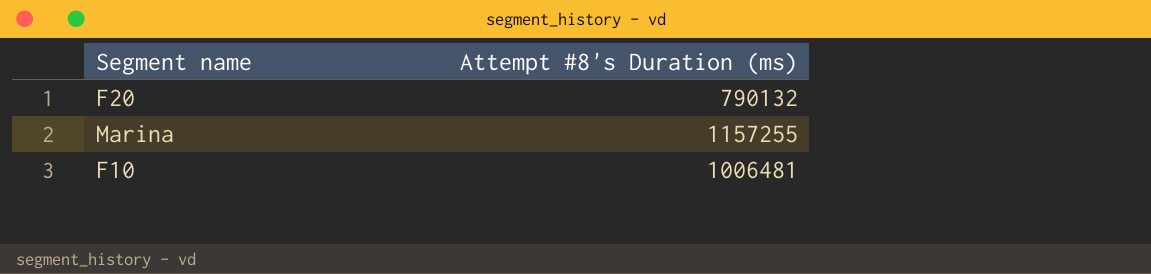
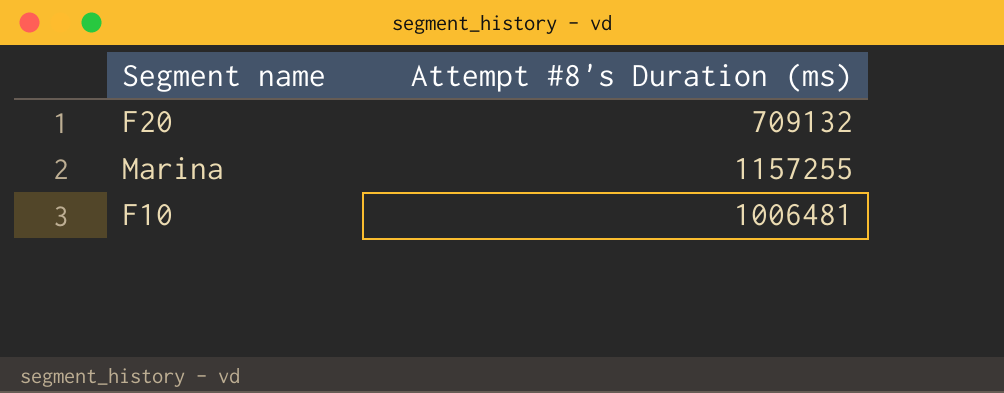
F20 | Attempt #8's Duration (ms): 790132 -> 709132

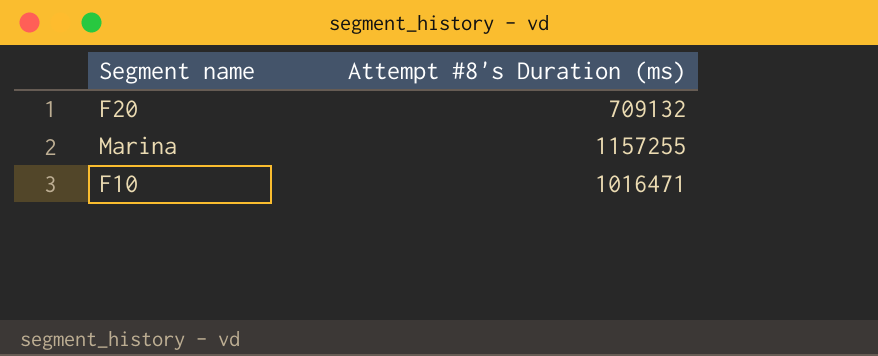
F10 | Attempt #8's Duration (ms): 1006481 -> 1016471

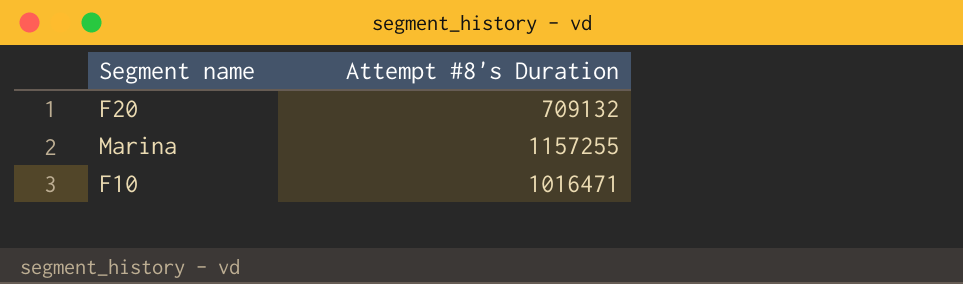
column name: Attempt #8's Duration (ms) -> Attempt #8's Duration

